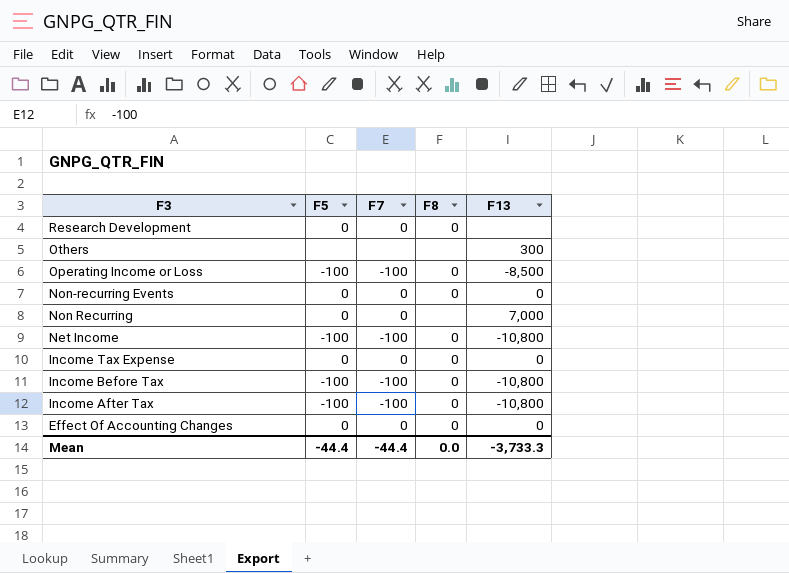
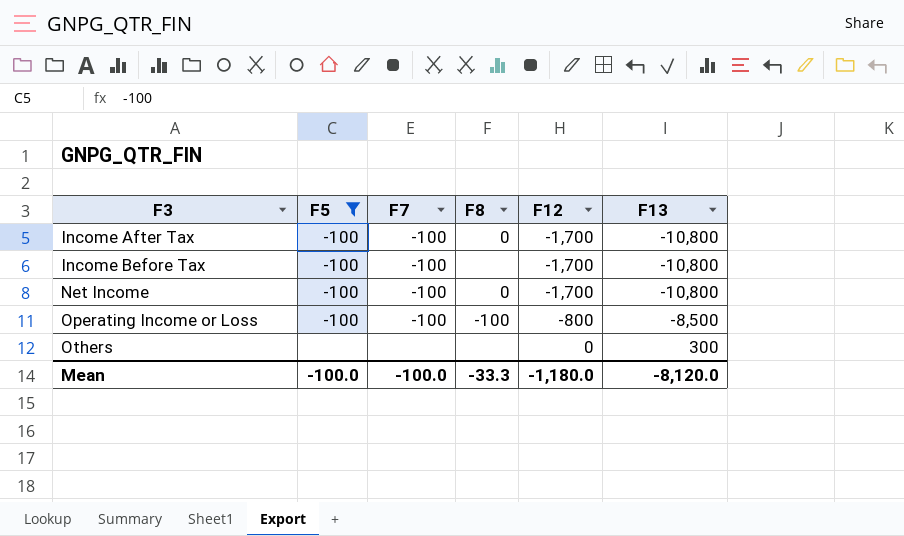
filter: none -> F5 != 0
row order: F3 descending -> F3 ascending
column F12 | position: none -> 5
Income Before Tax | F8: 0 -> none
Operating Income or Loss | F8: 0 -> -100
Mean | F5: -44.4 -> -100.0
Mean | F7: -44.4 -> -100.0
Mean | F8: 0.0 -> -33.3
Mean | F13: -3,733.3 -> -8,120.0

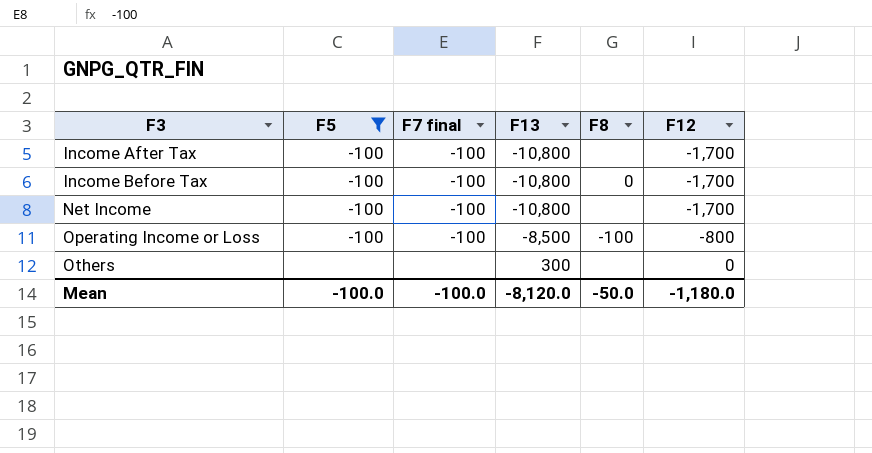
column name: F7 -> F7 final
column F13 | position: 6 -> 4
Income After Tax | F8: 0 -> none
Income Before Tax | F8: none -> 0
Net Income | F8: 0 -> none
Mean | F8: -33.3 -> -50.0

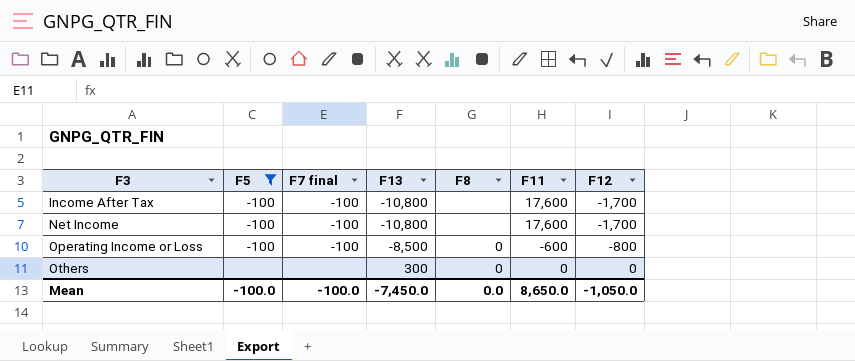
column F11 | position: none -> 6
row Income Before Tax: -100 | -100 | -10,800 | 0 | -1,700 -> none
Operating Income or Loss | F8: -100 -> 0
Others | F8: none -> 0
Mean | F13: -8,120.0 -> -7,450.0
Mean | F8: -50.0 -> 0.0
Mean | F12: -1,180.0 -> -1,050.0

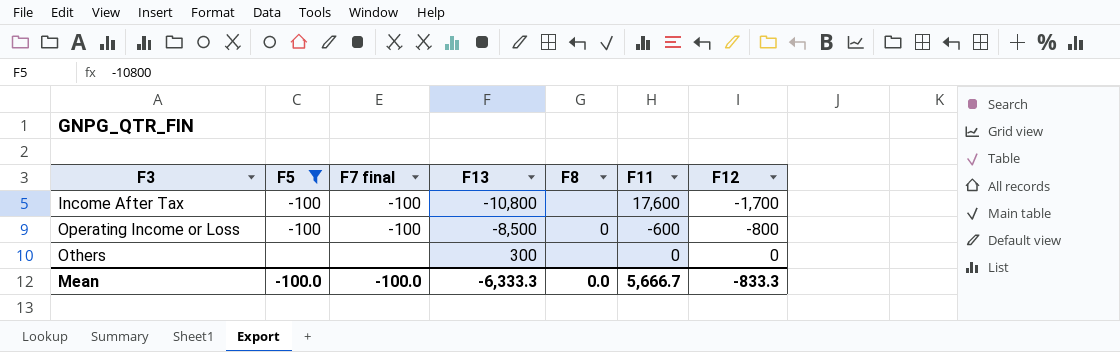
row Net Income: -100 | -100 | -10,800 | none | 17,600 | -1,700 -> none
Others | F8: 0 -> none
Mean | F13: -7,450.0 -> -6,333.3
Mean | F11: 8,650.0 -> 5,666.7
Mean | F12: -1,050.0 -> -833.3

